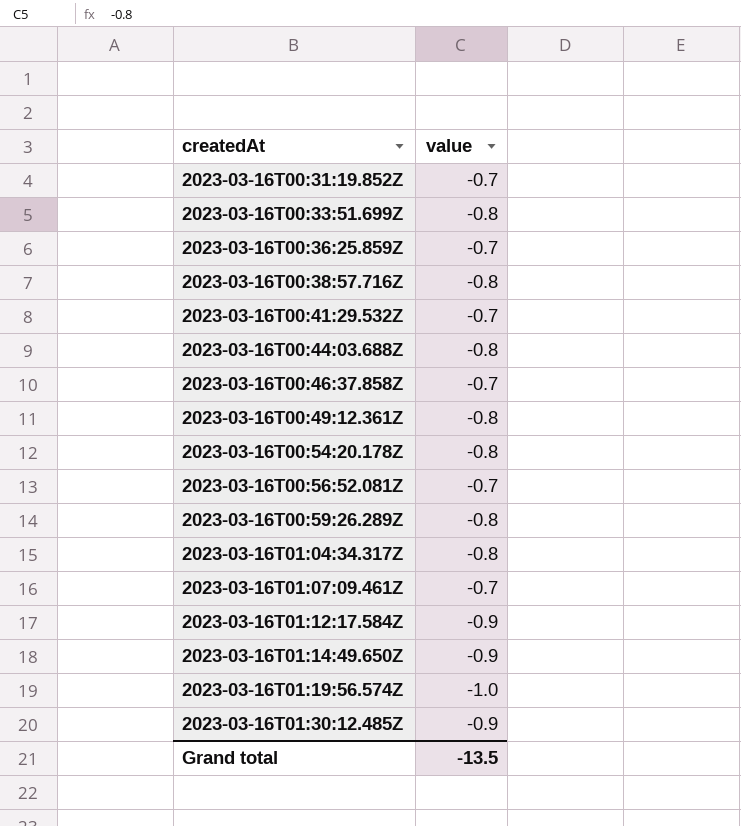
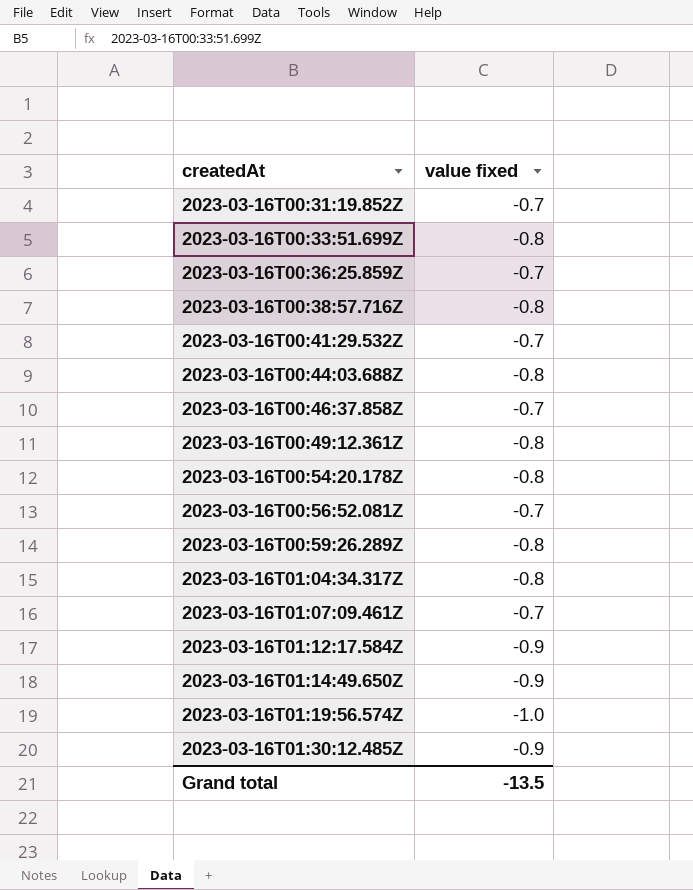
column name: value -> value fixed

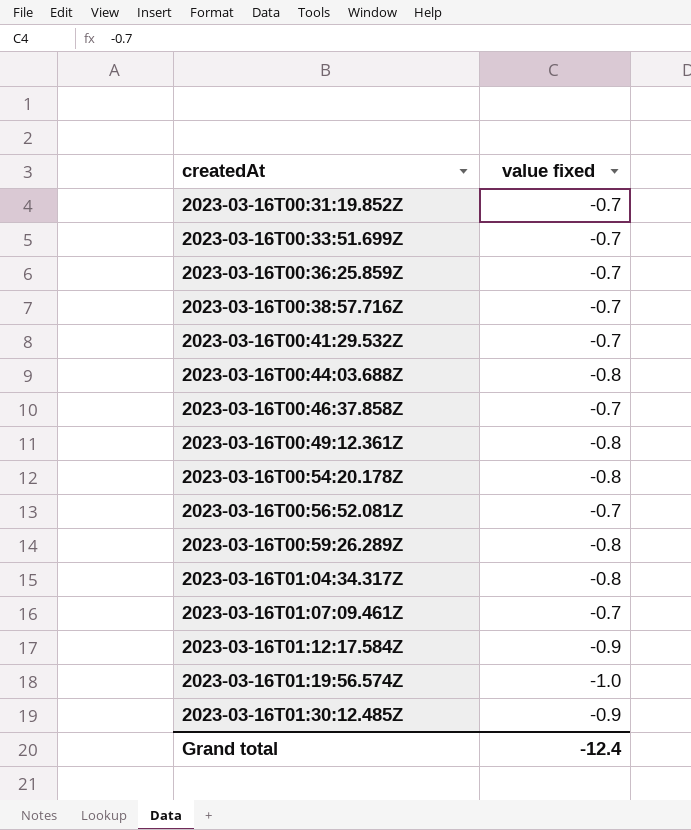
row 2023-03-16T01:14:49.650Z: -0.9 -> none
2023-03-16T00:33:51.699Z | value fixed: -0.8 -> -0.7
2023-03-16T00:38:57.716Z | value fixed: -0.8 -> -0.7
Grand total | value fixed: -13.5 -> -12.4

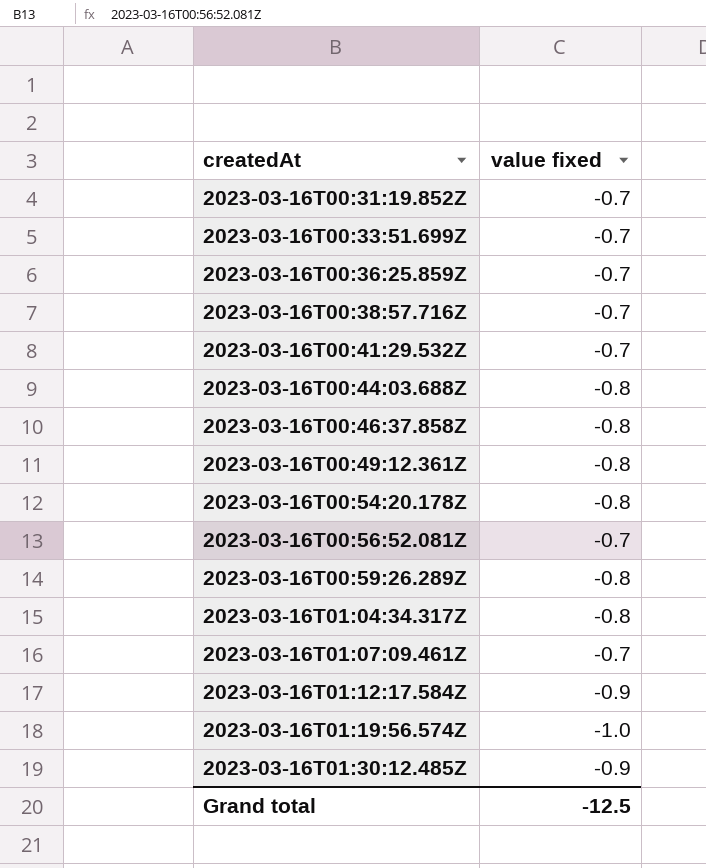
2023-03-16T00:46:37.858Z | value fixed: -0.7 -> -0.8
Grand total | value fixed: -12.4 -> -12.5

